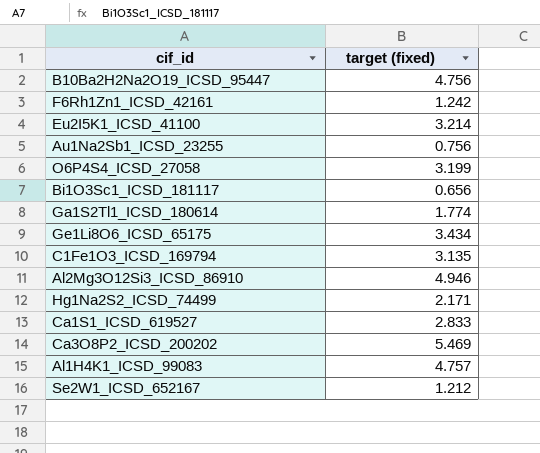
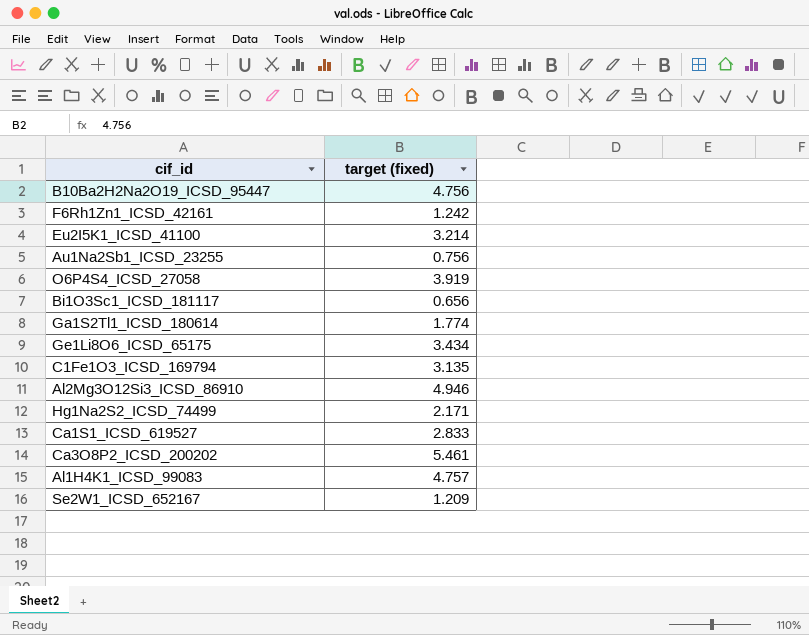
O6P4S4_ICSD_27058 | target (fixed): 3.199 -> 3.919
Ca3O8P2_ICSD_200202 | target (fixed): 5.469 -> 5.461
Se2W1_ICSD_652167 | target (fixed): 1.212 -> 1.209

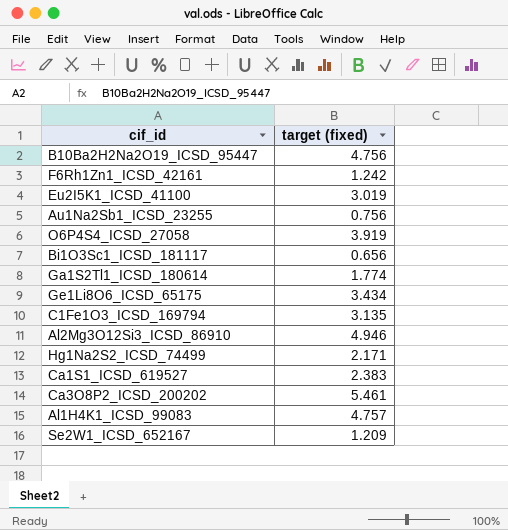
Eu2I5K1_ICSD_41100 | target (fixed): 3.214 -> 3.019
Ca1S1_ICSD_619527 | target (fixed): 2.833 -> 2.383

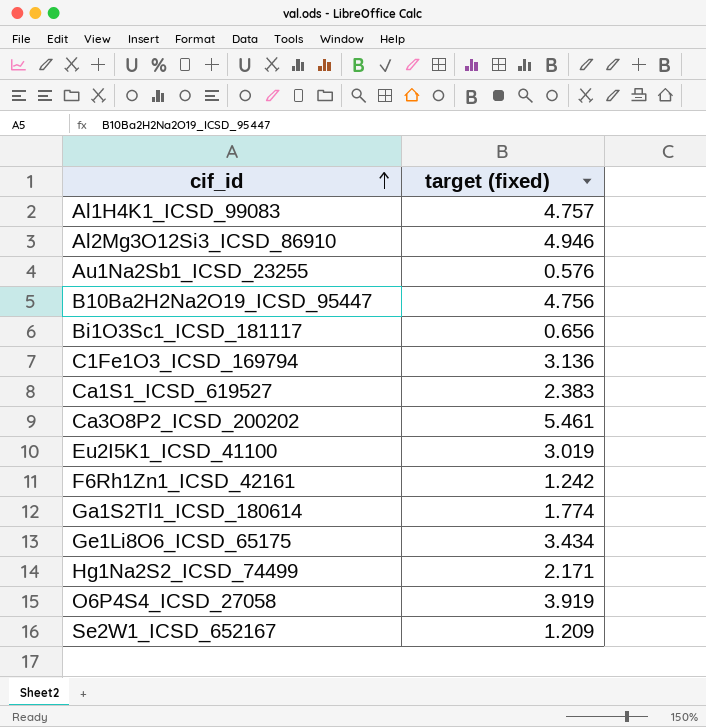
row order: none -> cif_id ascending
Au1Na2Sb1_ICSD_23255 | target (fixed): 0.756 -> 0.576
C1Fe1O3_ICSD_169794 | target (fixed): 3.135 -> 3.136

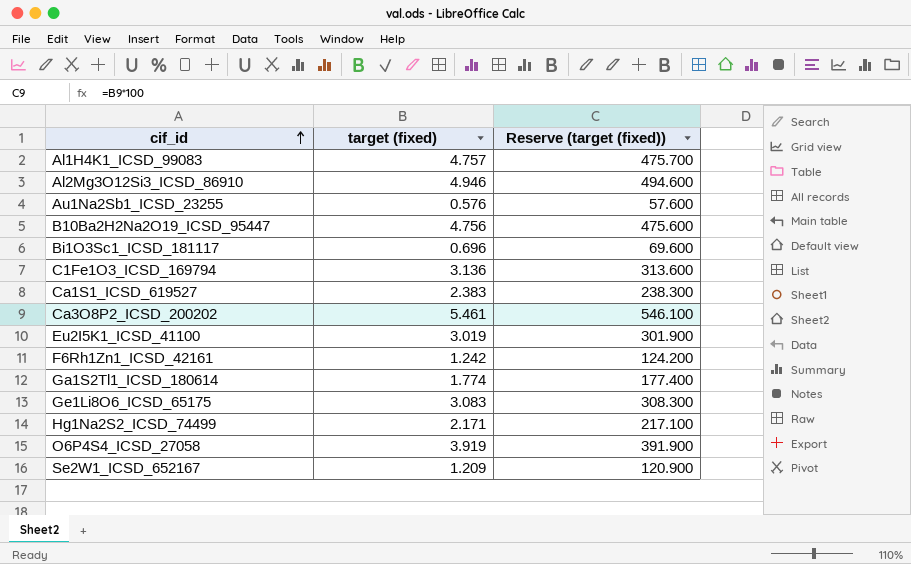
column Reserve (target (fixed)) | formula: none -> [target (fixed)] * 100
Bi1O3Sc1_ICSD_181117 | target (fixed): 0.656 -> 0.696
Ge1Li8O6_ICSD_65175 | target (fixed): 3.434 -> 3.083

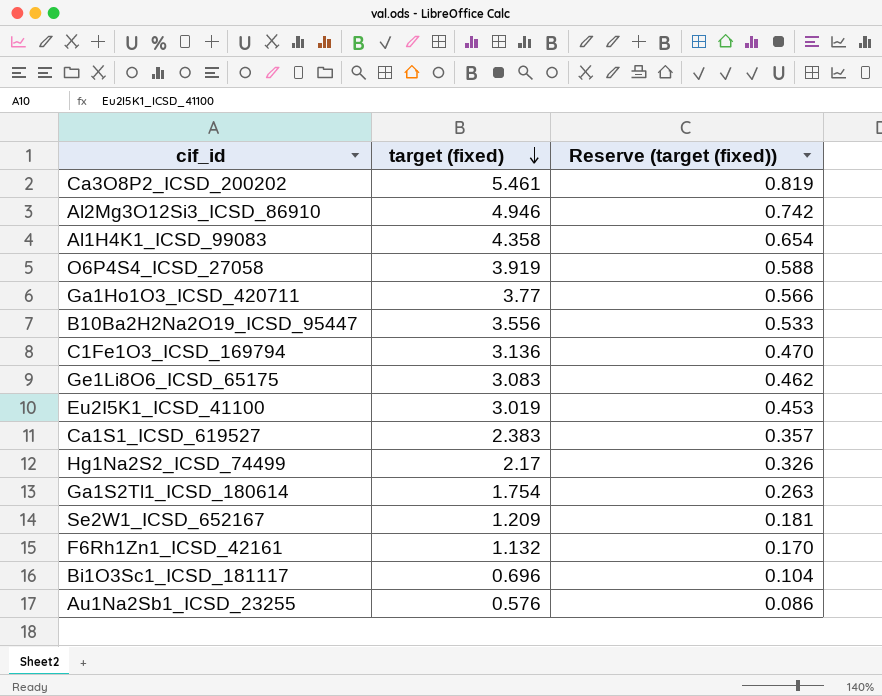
row order: cif_id ascending -> target (fixed) descending
column Reserve (target (fixed)) | formula: [target (fixed)] * 100 -> [target (fixed)] * 0.15
Al1H4K1_ICSD_99083 | target (fixed): 4.757 -> 4.358
row Ga1Ho1O3_ICSD_420711: none -> 3.77 | 0.566
B10Ba2H2Na2O19_ICSD_95447 | target (fixed): 4.756 -> 3.556
Hg1Na2S2_ICSD_74499 | target (fixed): 2.171 -> 2.17
Ga1S2Tl1_ICSD_180614 | target (fixed): 1.774 -> 1.754
F6Rh1Zn1_ICSD_42161 | target (fixed): 1.242 -> 1.132

